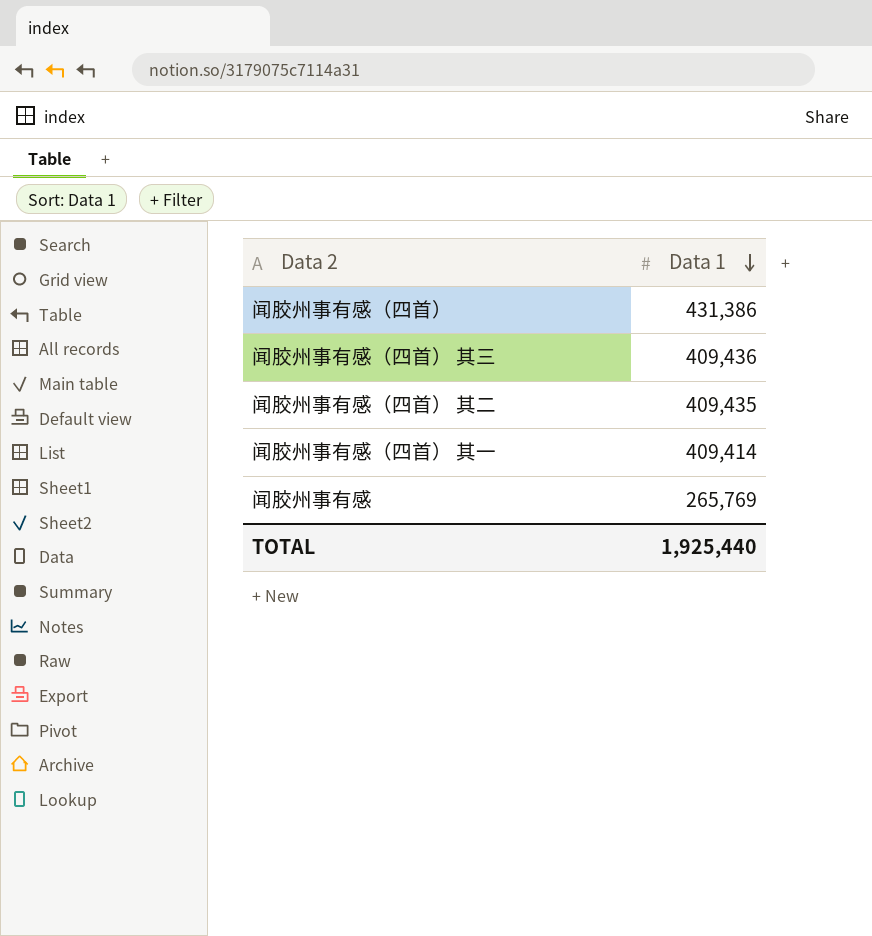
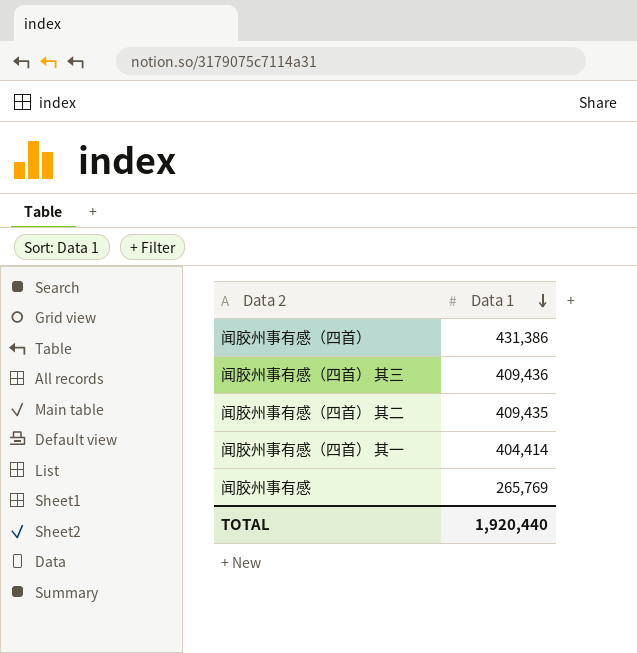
闻胶州事有感（四首） 其一 | Data 1: 409,414 -> 404,414
TOTAL | Data 1: 1,925,440 -> 1,920,440

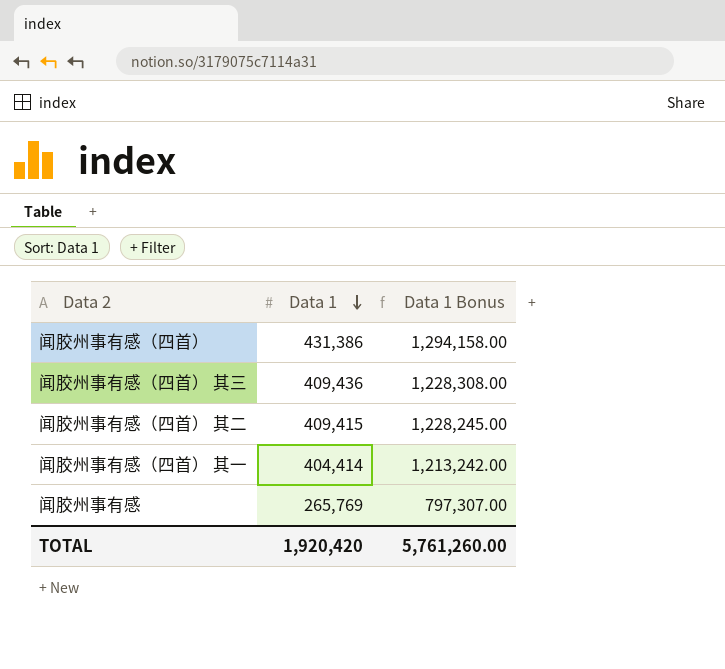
column Data 1 Bonus | formula: none -> [Data 1] * 3
闻胶州事有感（四首） 其二 | Data 1: 409,435 -> 409,415
TOTAL | Data 1: 1,920,440 -> 1,920,420

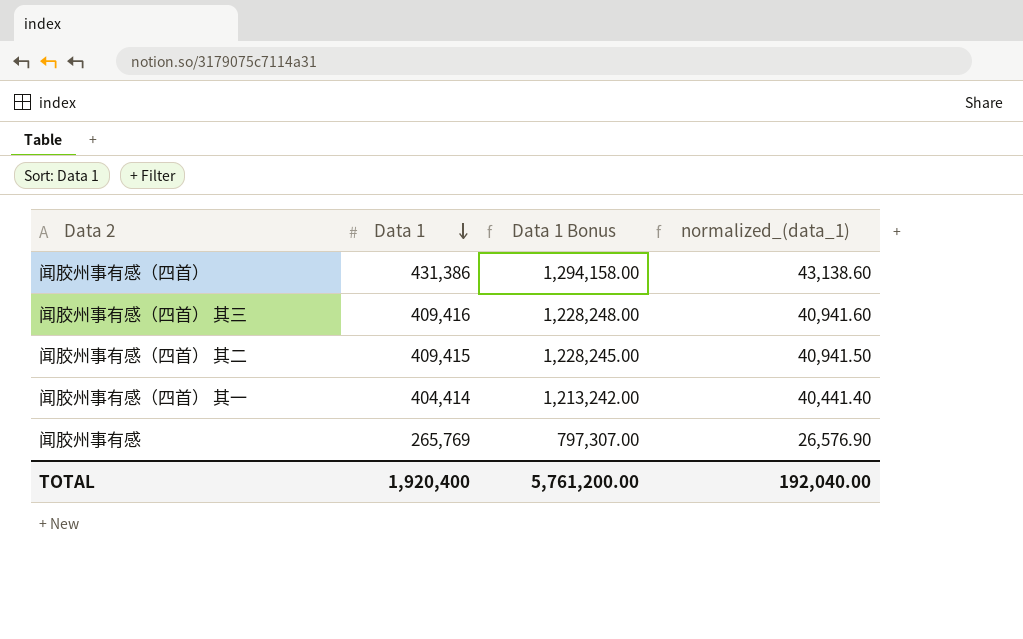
column normalized_(data_1) | formula: none -> [Data 1] * 0.1
闻胶州事有感（四首） 其三 | Data 1: 409,436 -> 409,416
闻胶州事有感（四首） 其三 | Data 1 Bonus: 1,228,308.00 -> 1,228,248.00
TOTAL | Data 1: 1,920,420 -> 1,920,400
TOTAL | Data 1 Bonus: 5,761,260.00 -> 5,761,200.00

